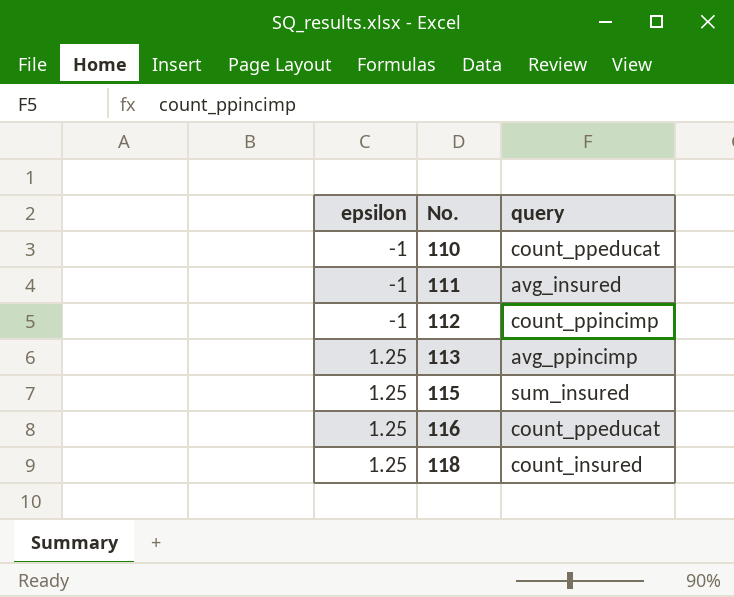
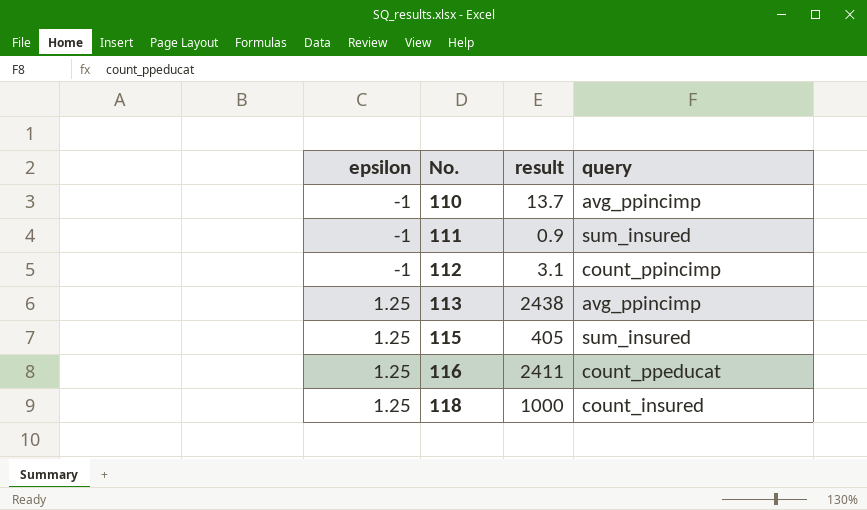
column result | position: none -> 3
110 | query: count_ppeducat -> avg_ppincimp
111 | query: avg_insured -> sum_insured

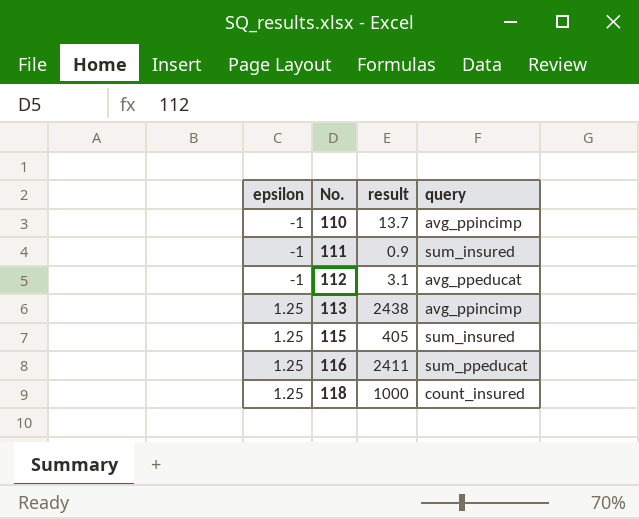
112 | query: count_ppincimp -> avg_ppeducat
116 | query: count_ppeducat -> sum_ppeducat

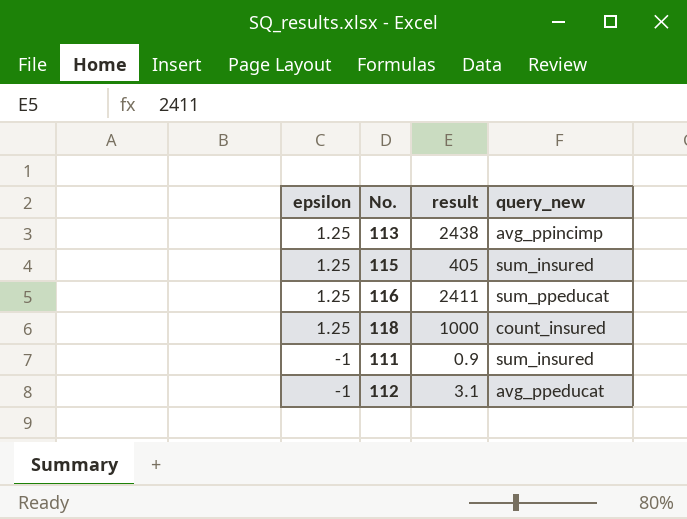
row order: epsilon ascending -> epsilon descending
column name: query -> query_new
row 110: -1 | 13.7 | avg_ppincimp -> none

